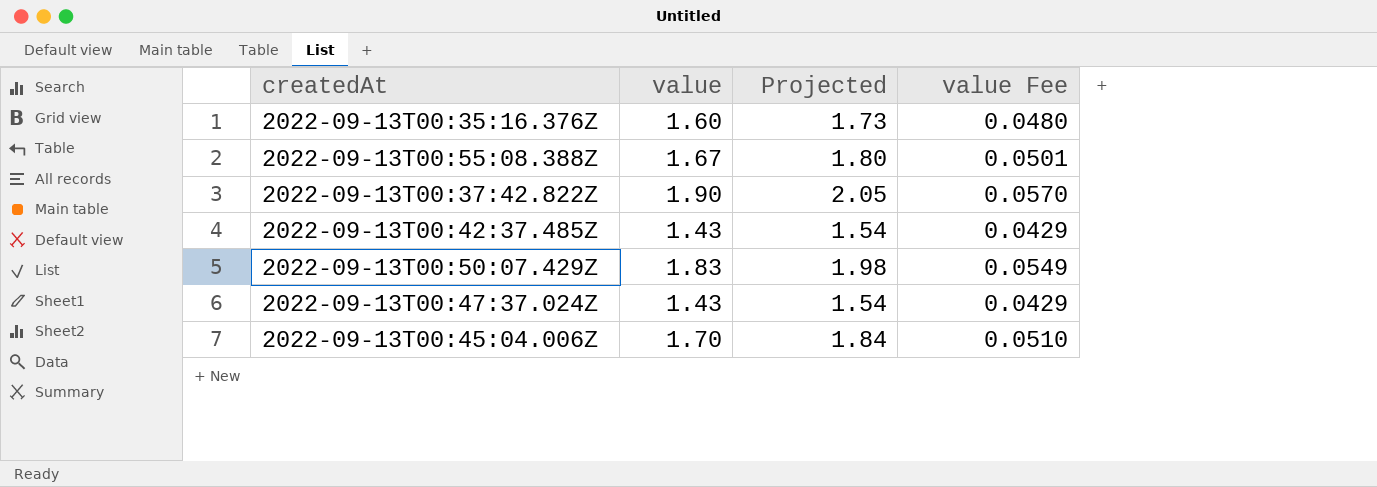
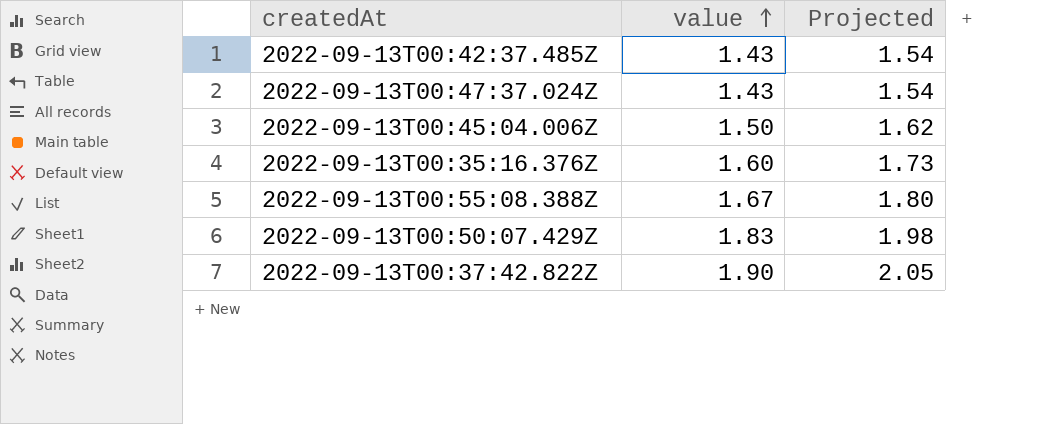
row order: none -> value ascending
column value Fee | formula: [value] * 0.03 -> none
2022-09-13T00:45:04.006Z | value: 1.70 -> 1.50
2022-09-13T00:45:04.006Z | Projected: 1.84 -> 1.62

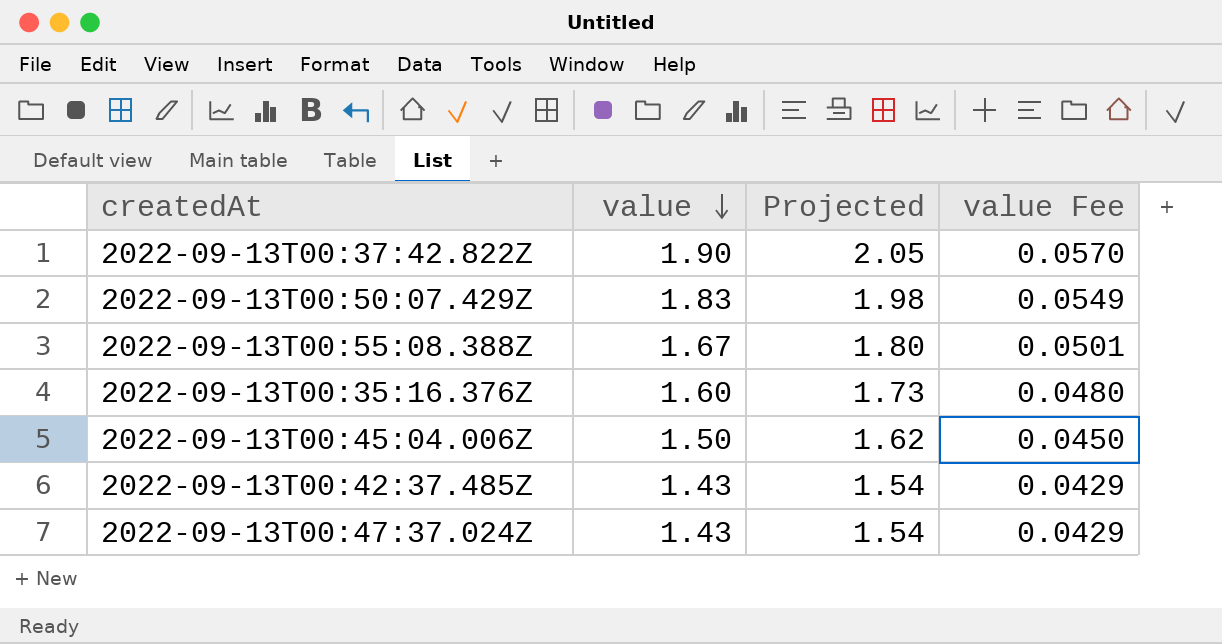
row order: value ascending -> value descending
column value Fee | formula: none -> [value] * 0.03

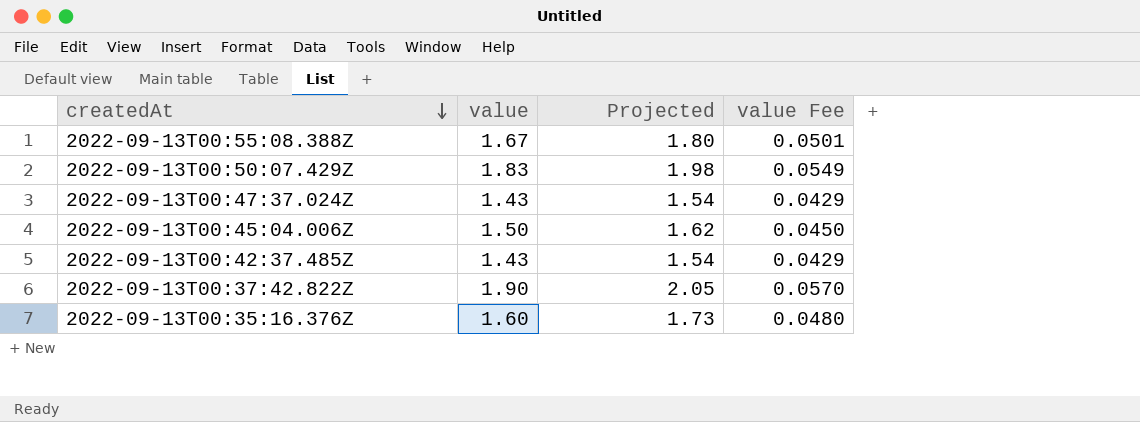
row order: value descending -> createdAt descending

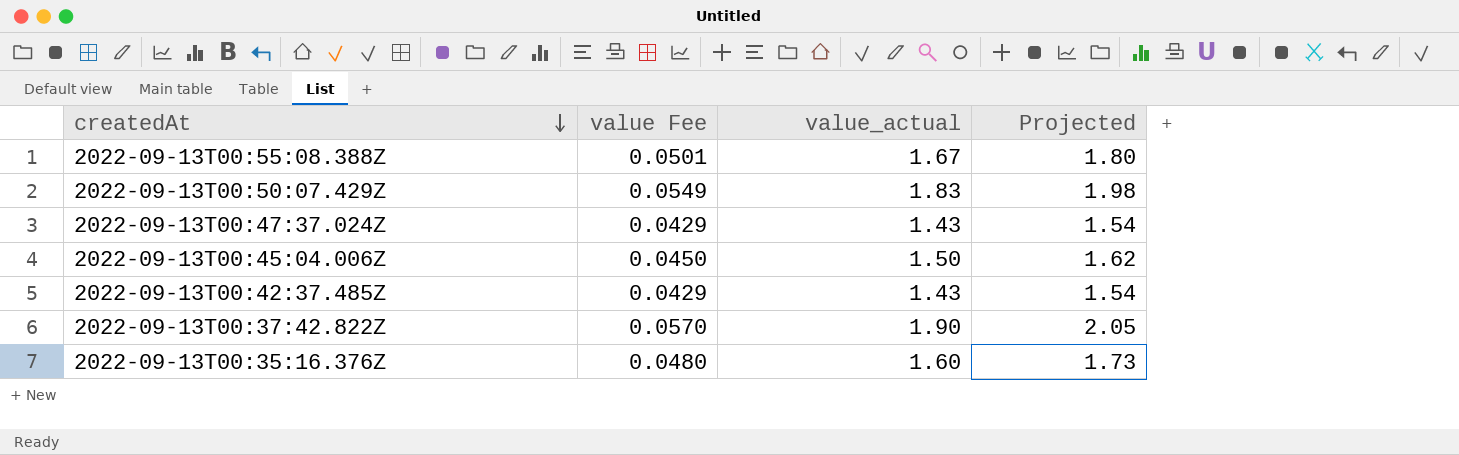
column value Fee | position: 4 -> 2
column name: value -> value_actual

